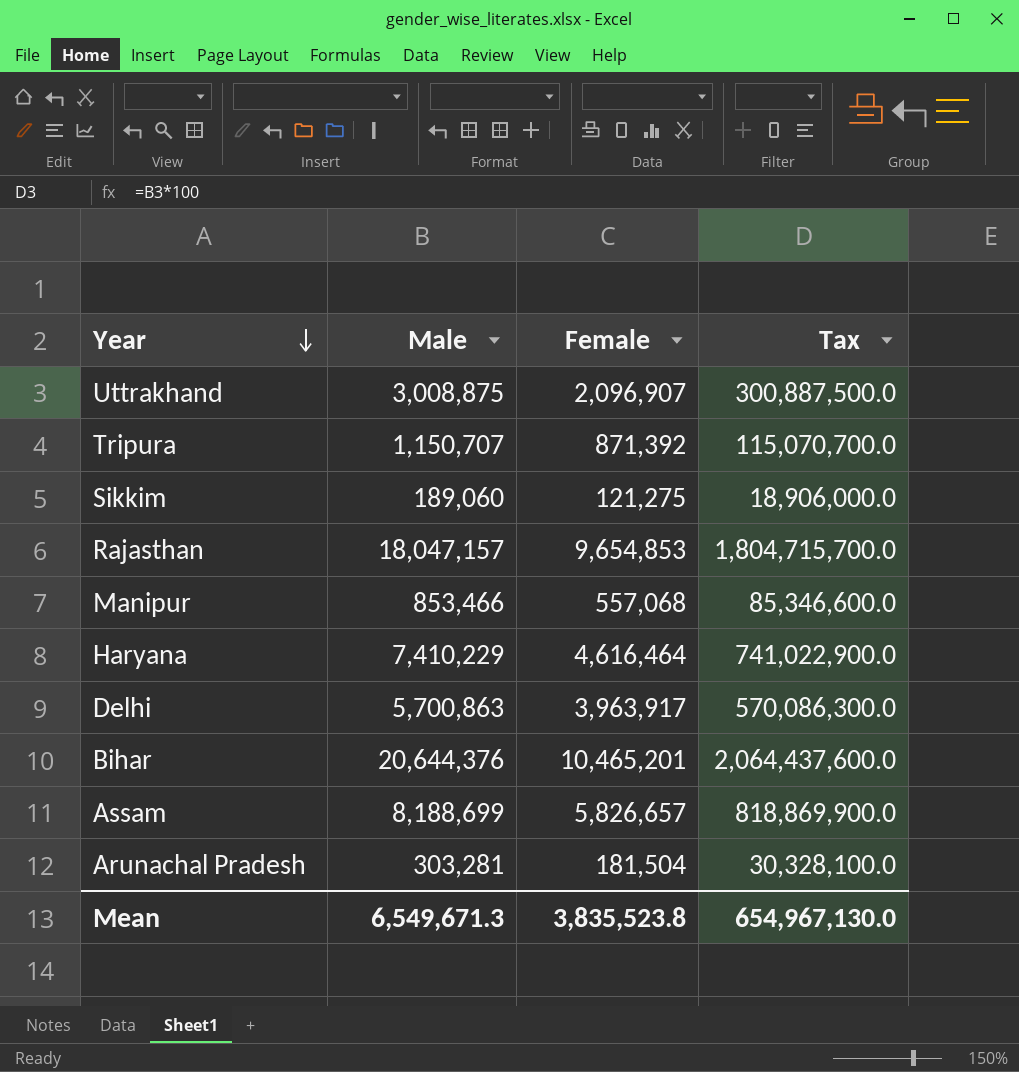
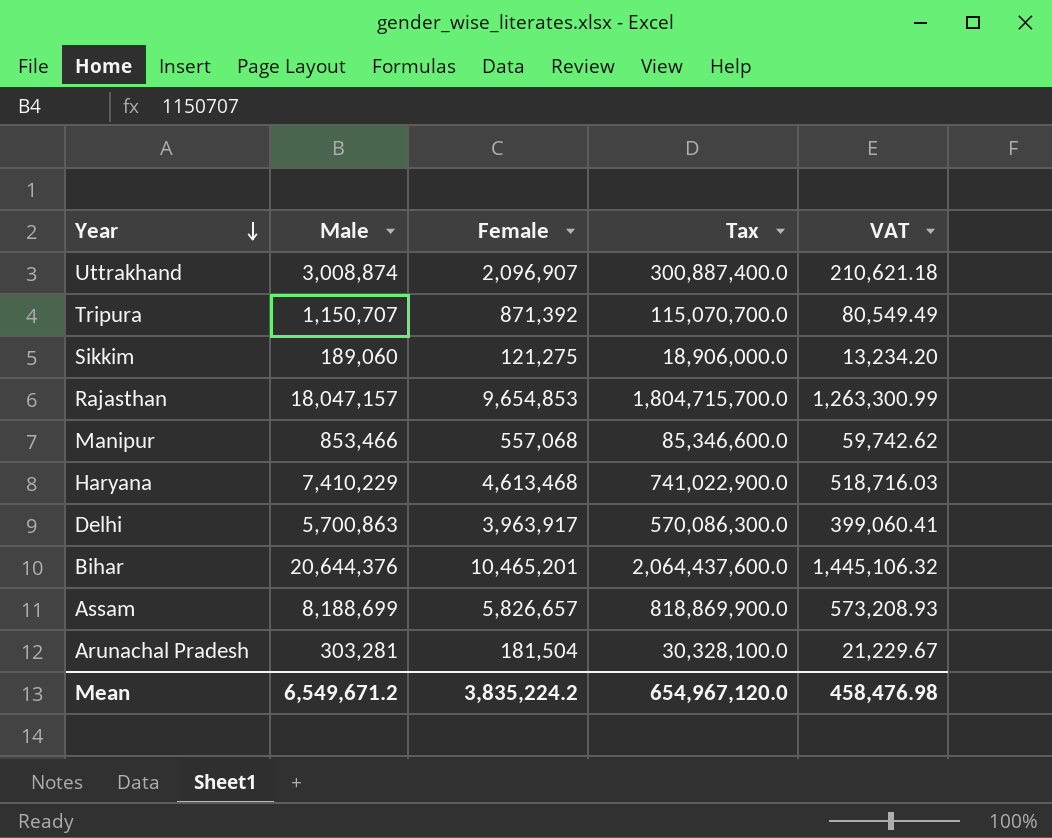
column VAT | formula: none -> [Male] * 0.07
Uttrakhand | Male: 3,008,875 -> 3,008,874
Uttrakhand | Tax: 300,887,500.0 -> 300,887,400.0
Haryana | Female: 4,616,464 -> 4,613,468
Mean | Male: 6,549,671.3 -> 6,549,671.2
Mean | Female: 3,835,523.8 -> 3,835,224.2
Mean | Tax: 654,967,130.0 -> 654,967,120.0

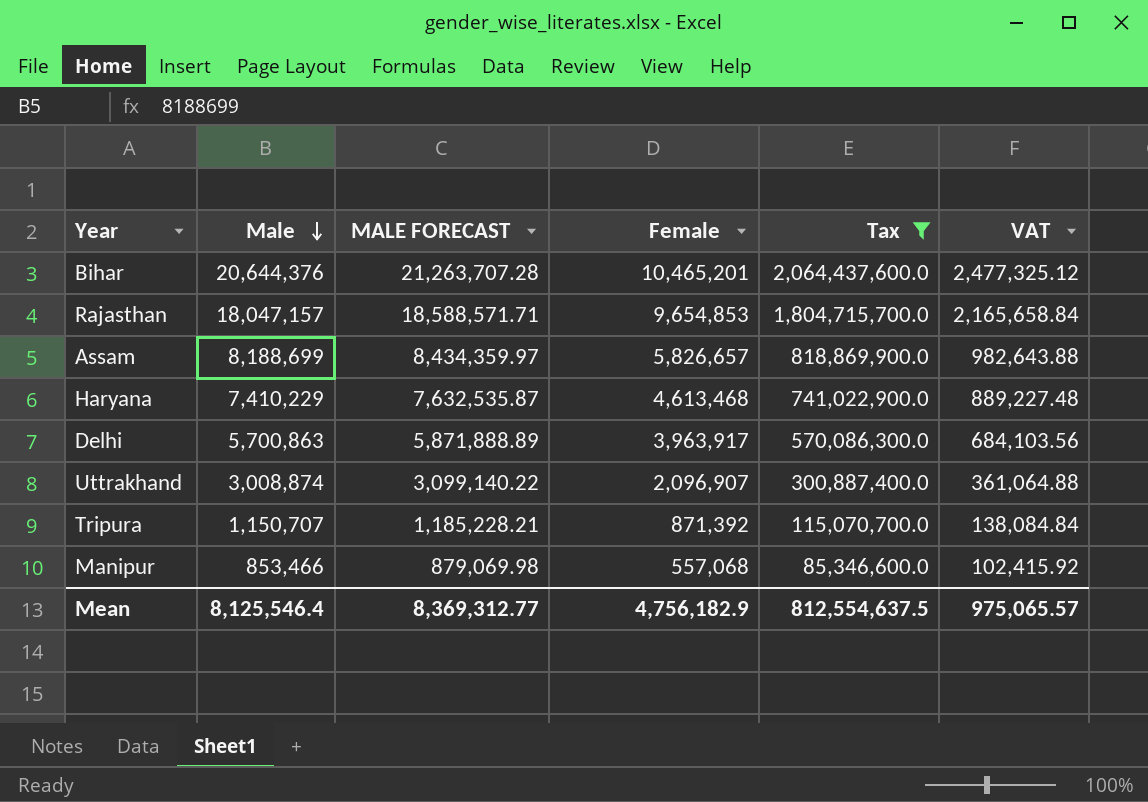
filter: none -> Tax >= 85,346,600.0
row order: Year descending -> Male descending
column MALE FORECAST | formula: none -> [Male] * 1.03
column VAT | formula: [Male] * 0.07 -> [Male] * 0.12
Mean | Male: 6,549,671.2 -> 8,125,546.4
Mean | Female: 3,835,224.2 -> 4,756,182.9
Mean | Tax: 654,967,120.0 -> 812,554,637.5
Mean | VAT: 458,476.98 -> 975,065.57

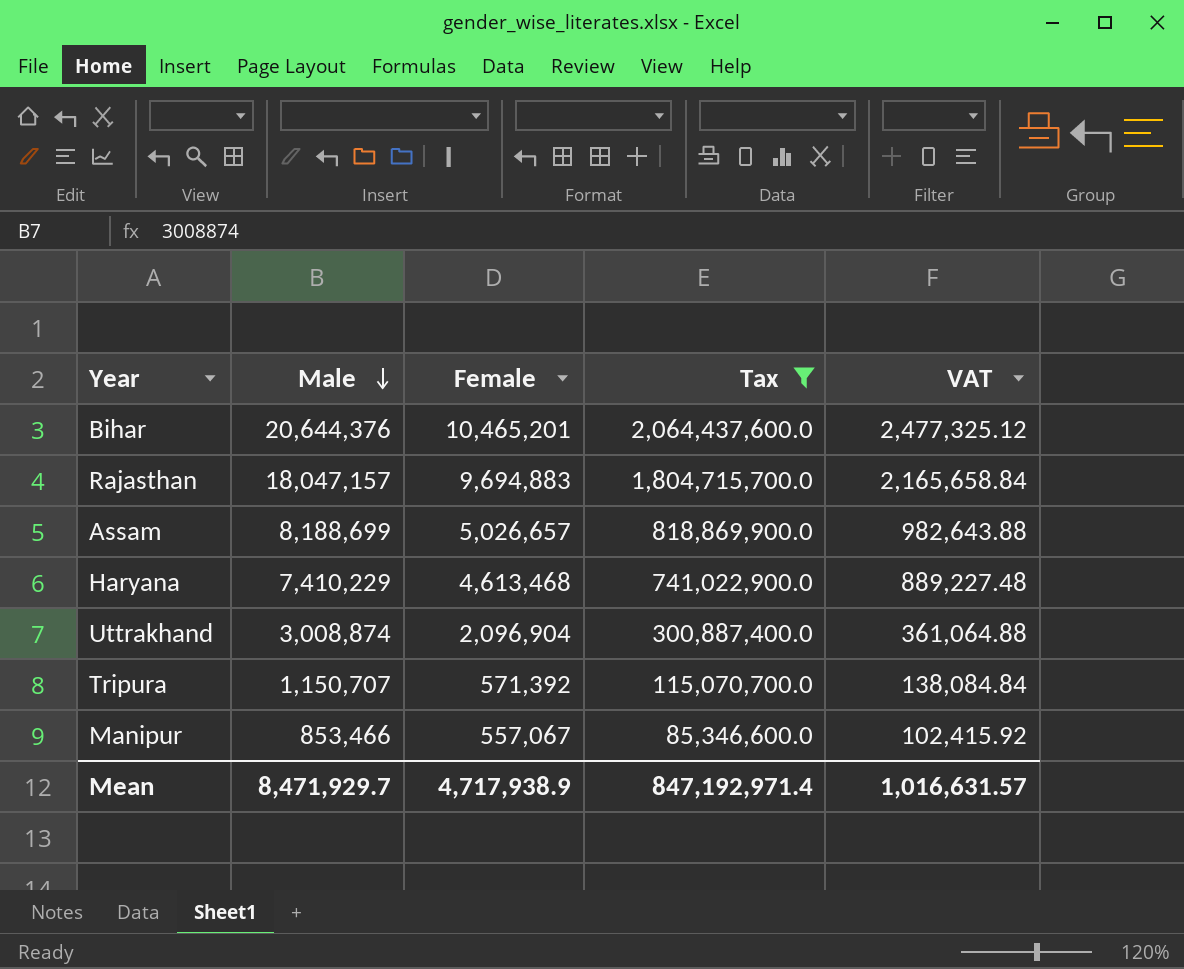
column MALE FORECAST | formula: [Male] * 1.03 -> none
row Delhi: 5,700,863 | 5,871,888.89 | 3,963,917 | 570,086,300.0 | 684,103.56 -> none
Rajasthan | Female: 9,654,853 -> 9,694,883
Assam | Female: 5,826,657 -> 5,026,657
Uttrakhand | Female: 2,096,907 -> 2,096,904
Tripura | Female: 871,392 -> 571,392
Manipur | Female: 557,068 -> 557,067
Mean | Male: 8,125,546.4 -> 8,471,929.7
Mean | Female: 4,756,182.9 -> 4,717,938.9
Mean | Tax: 812,554,637.5 -> 847,192,971.4
Mean | VAT: 975,065.57 -> 1,016,631.57

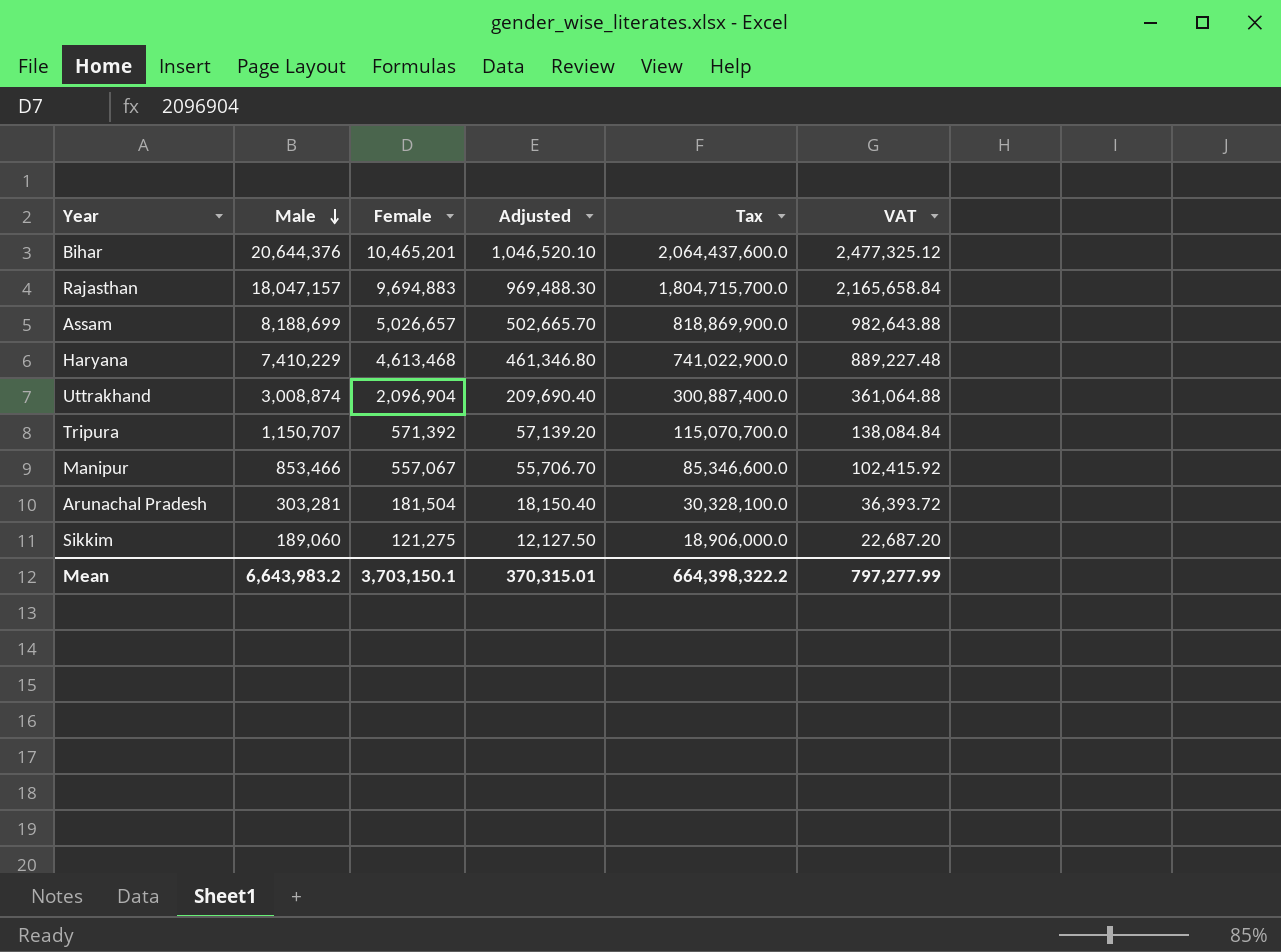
filter: Tax >= 85,346,600.0 -> none
column Adjusted | formula: none -> [Female] * 0.1
Mean | Male: 8,471,929.7 -> 6,643,983.2
Mean | Female: 4,717,938.9 -> 3,703,150.1
Mean | Tax: 847,192,971.4 -> 664,398,322.2
Mean | VAT: 1,016,631.57 -> 797,277.99

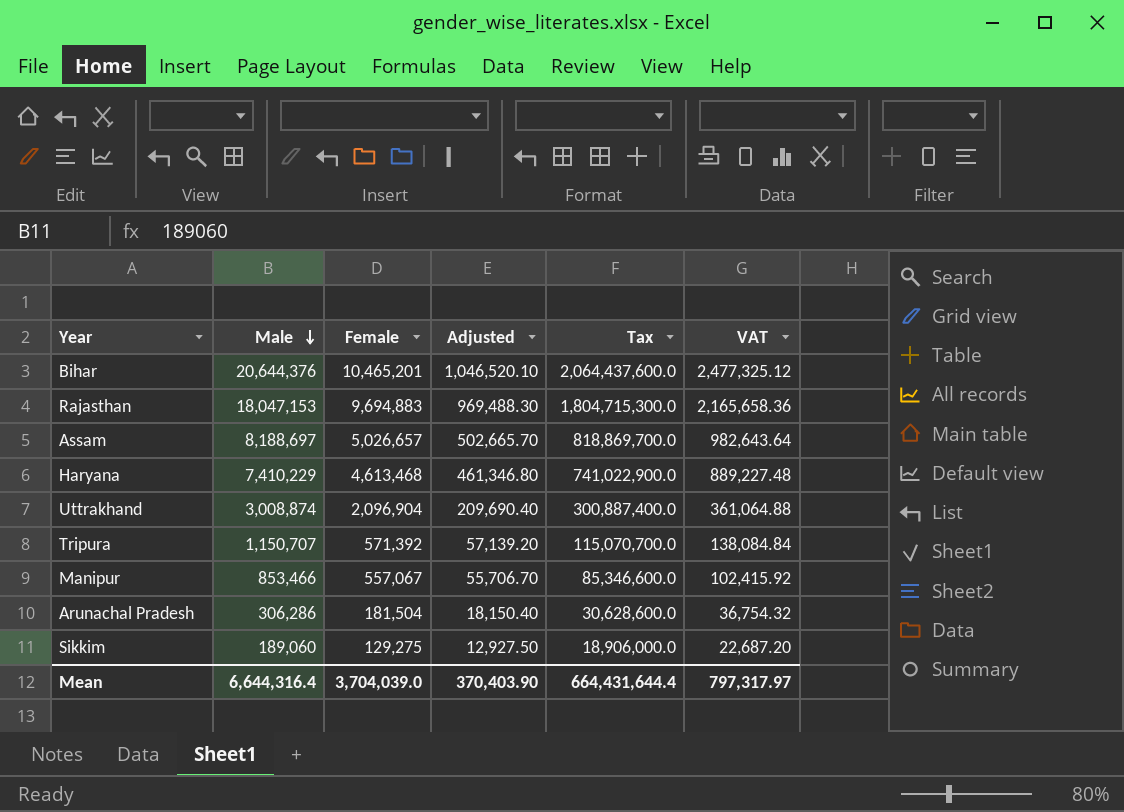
Rajasthan | Male: 18,047,157 -> 18,047,153
Rajasthan | Tax: 1,804,715,700.0 -> 1,804,715,300.0
Rajasthan | VAT: 2,165,658.84 -> 2,165,658.36
Assam | Male: 8,188,699 -> 8,188,697
Assam | Tax: 818,869,900.0 -> 818,869,700.0
Assam | VAT: 982,643.88 -> 982,643.64
Arunachal Pradesh | Male: 303,281 -> 306,286
Arunachal Pradesh | Tax: 30,328,100.0 -> 30,628,600.0
Arunachal Pradesh | VAT: 36,393.72 -> 36,754.32
Sikkim | Female: 121,275 -> 129,275
Sikkim | Adjusted: 12,127.50 -> 12,927.50
Mean | Male: 6,643,983.2 -> 6,644,316.4
Mean | Female: 3,703,150.1 -> 3,704,039.0
Mean | Adjusted: 370,315.01 -> 370,403.90
Mean | Tax: 664,398,322.2 -> 664,431,644.4
Mean | VAT: 797,277.99 -> 797,317.97

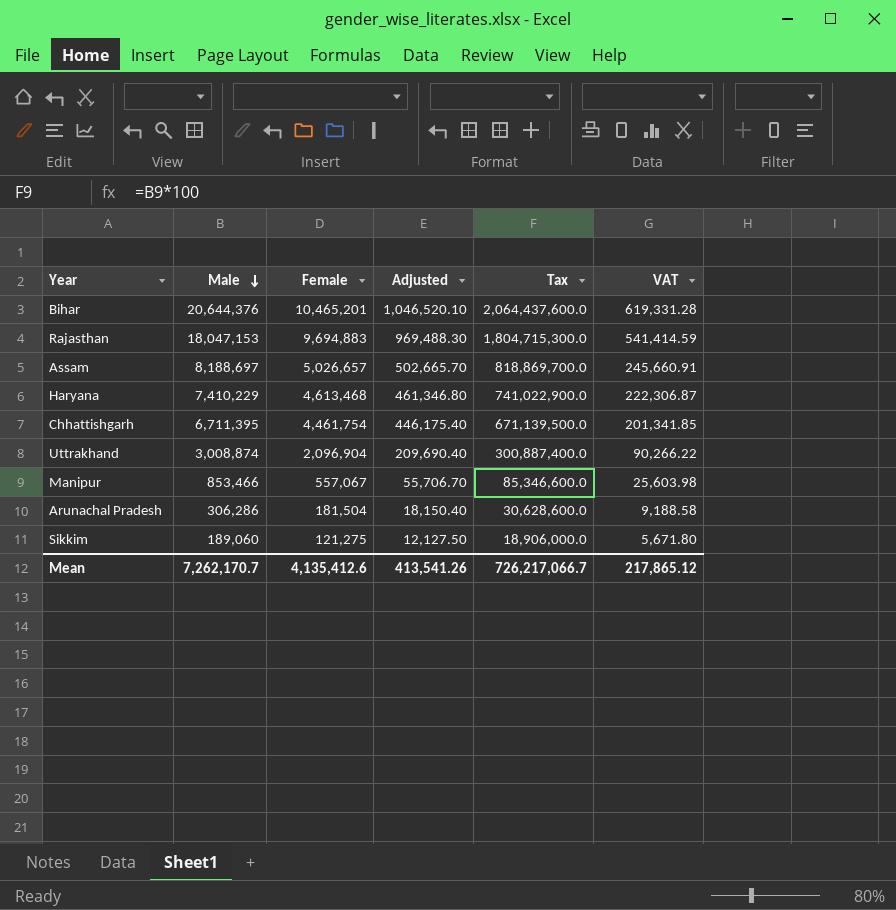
column VAT | formula: [Male] * 0.12 -> [Male] * 0.03
row Tripura: 1,150,707 | 571,392 | 57,139.20 | 115,070,700.0 | 138,084.84 -> none
row Chhattishgarh: none -> 6,711,395 | 4,461,754 | 446,175.40 | 671,139,500.0 | 201,341.85
Sikkim | Female: 129,275 -> 121,275
Sikkim | Adjusted: 12,927.50 -> 12,127.50
Mean | Male: 6,644,316.4 -> 7,262,170.7
Mean | Female: 3,704,039.0 -> 4,135,412.6
Mean | Adjusted: 370,403.90 -> 413,541.26
Mean | Tax: 664,431,644.4 -> 726,217,066.7
Mean | VAT: 797,317.97 -> 217,865.12

